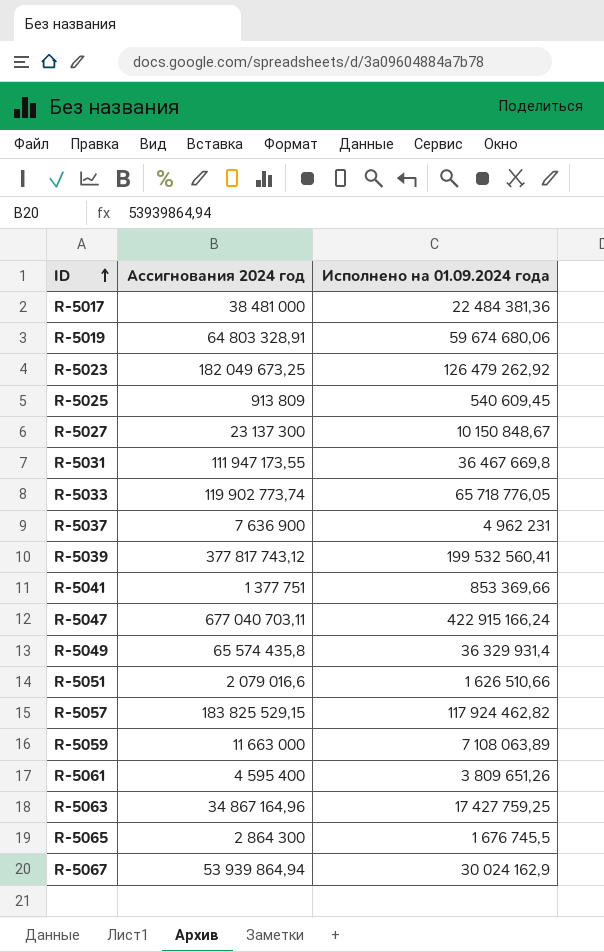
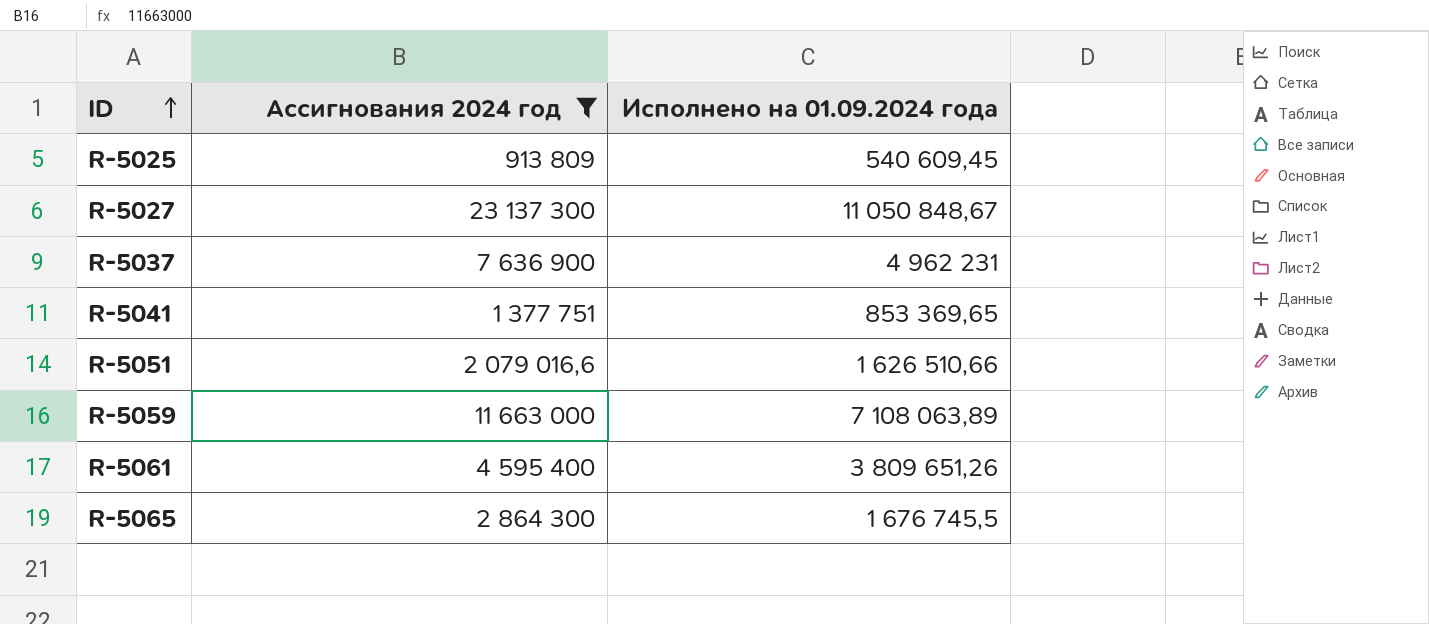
filter: none -> Ассигнования 2024 год <= 23 137 300
R-5027 | Исполнено на 01.09.2024 года: 10 150 848,67 -> 11 050 848,67
R-5041 | Исполнено на 01.09.2024 года: 853 369,66 -> 853 369,65

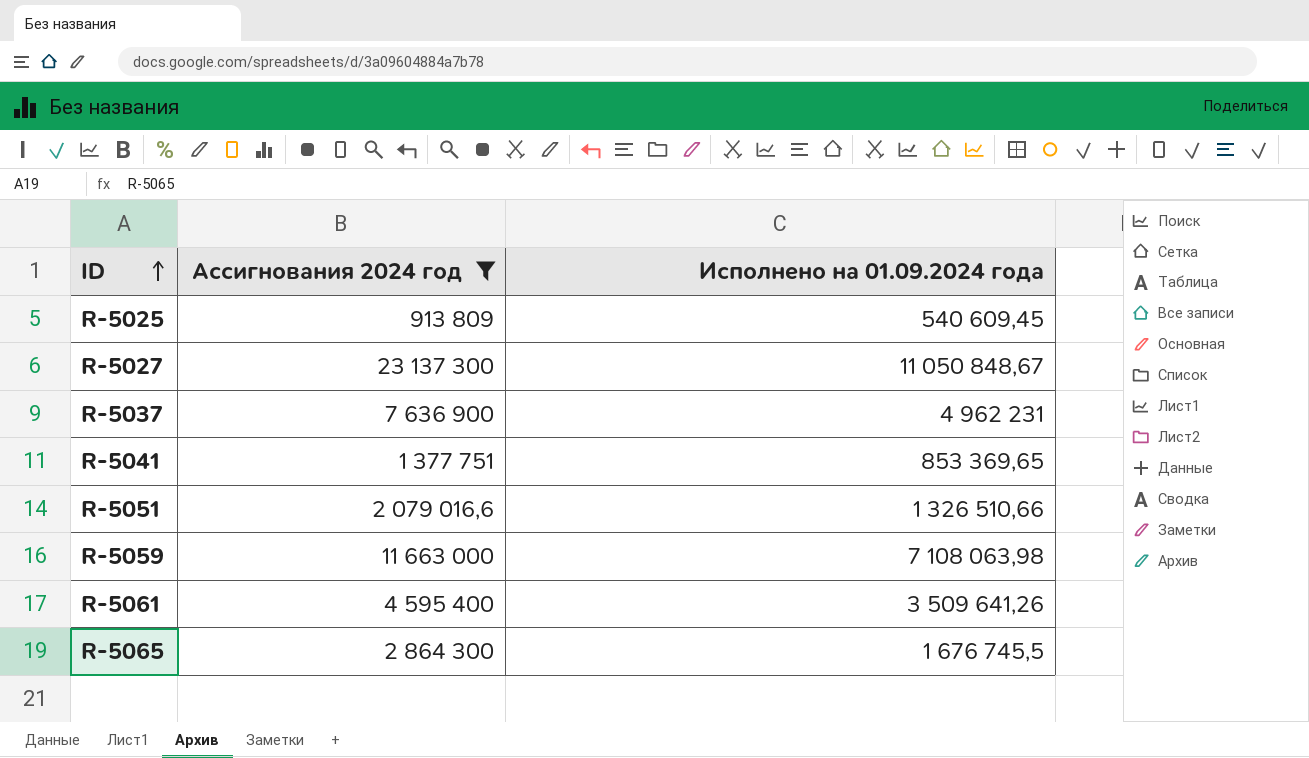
R-5051 | Исполнено на 01.09.2024 года: 1 626 510,66 -> 1 326 510,66
R-5059 | Исполнено на 01.09.2024 года: 7 108 063,89 -> 7 108 063,98
R-5061 | Исполнено на 01.09.2024 года: 3 809 651,26 -> 3 509 641,26

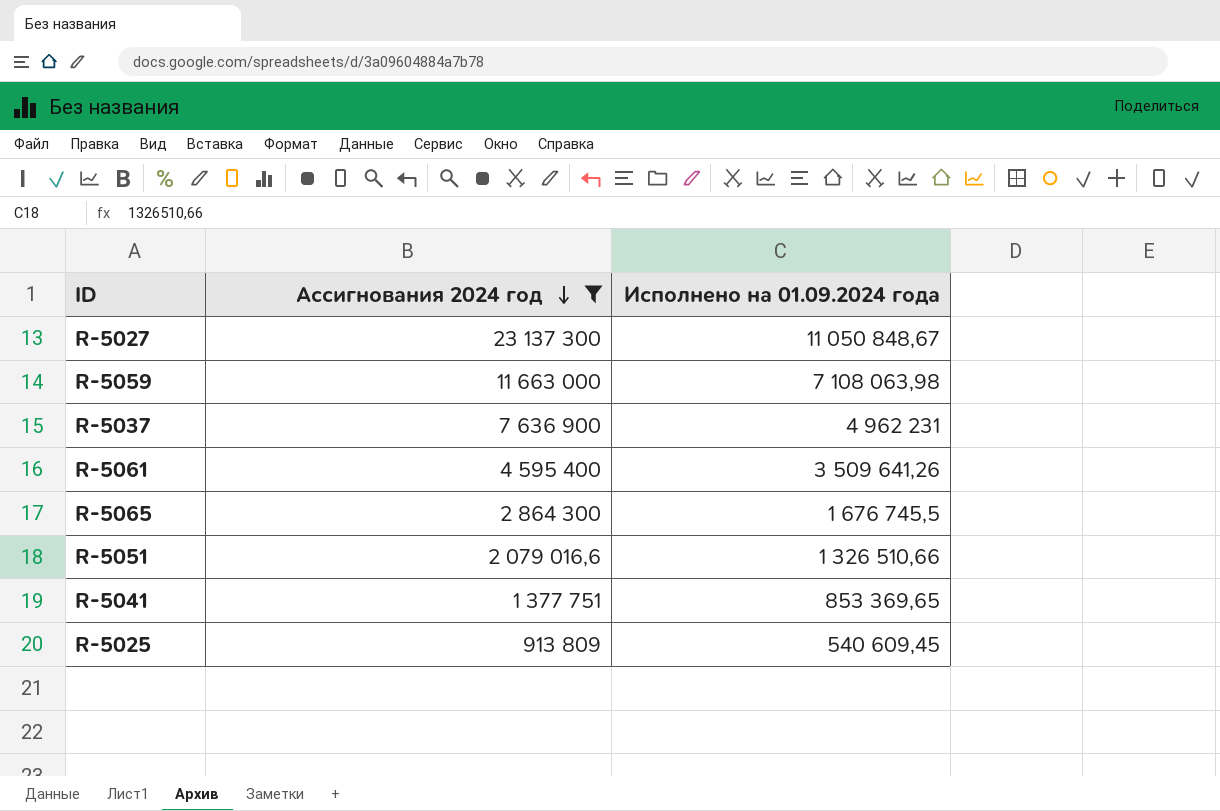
row order: ID ascending -> Ассигнования 2024 год descending

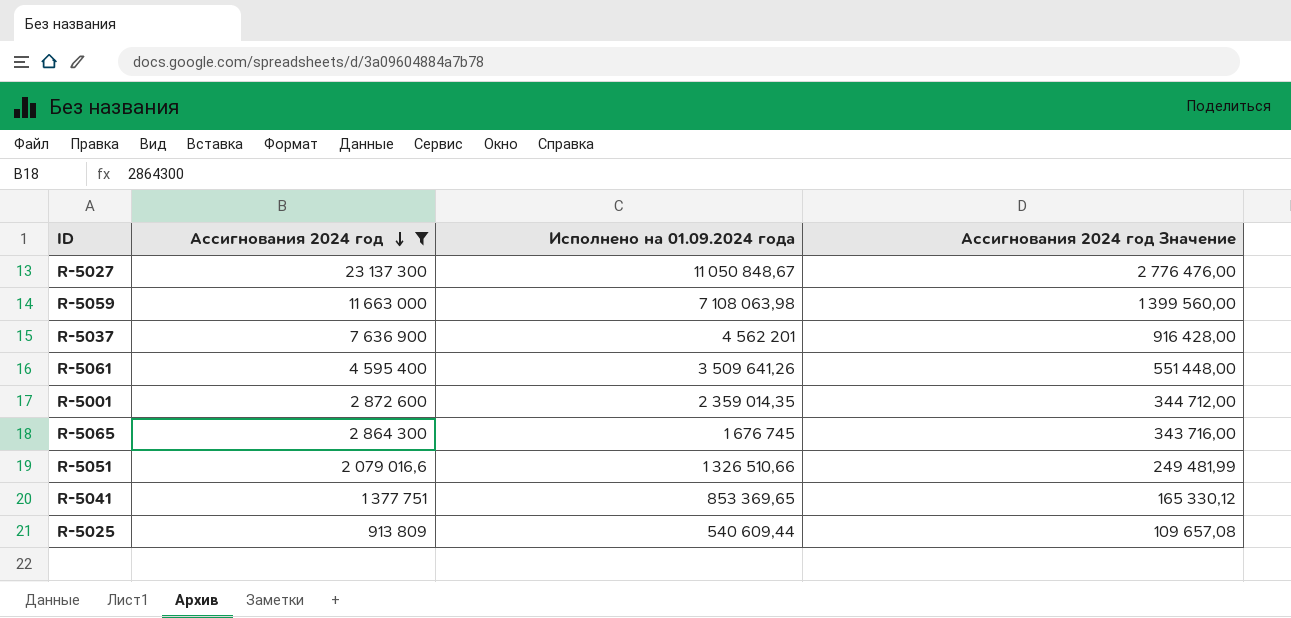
column Ассигнования 2024 год Значение | formula: none -> [Ассигнования 2024 год] * 0,12
R-5037 | Исполнено на 01.09.2024 года: 4 962 231 -> 4 562 201
row R-5001: none -> 2 872 600 | 2 359 014,35 | 344 712,00
R-5065 | Исполнено на 01.09.2024 года: 1 676 745,5 -> 1 676 745
R-5025 | Исполнено на 01.09.2024 года: 540 609,45 -> 540 609,44

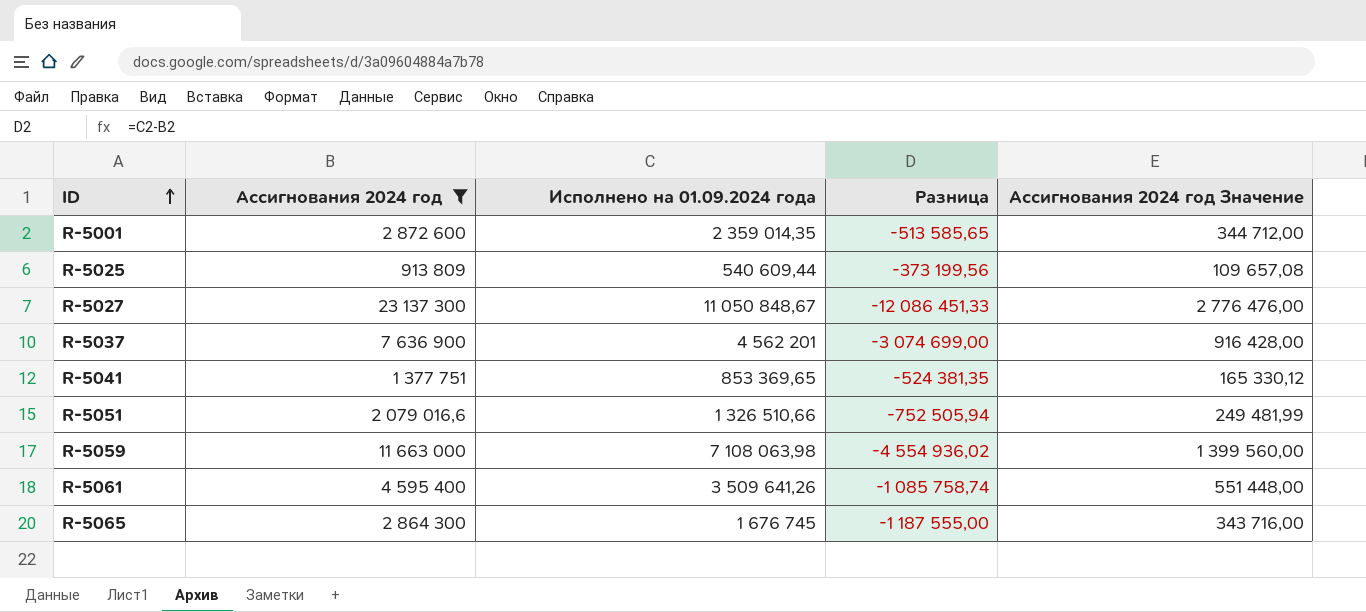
row order: Ассигнования 2024 год descending -> ID ascending
column Разница | formula: none -> [Исполнено на 01.09.2024 года] - [Ассигнования 2024 год]

